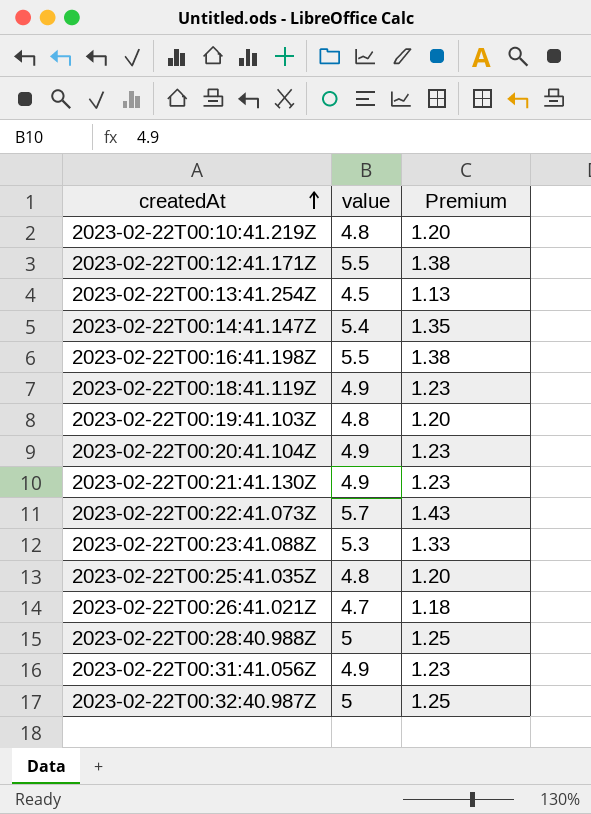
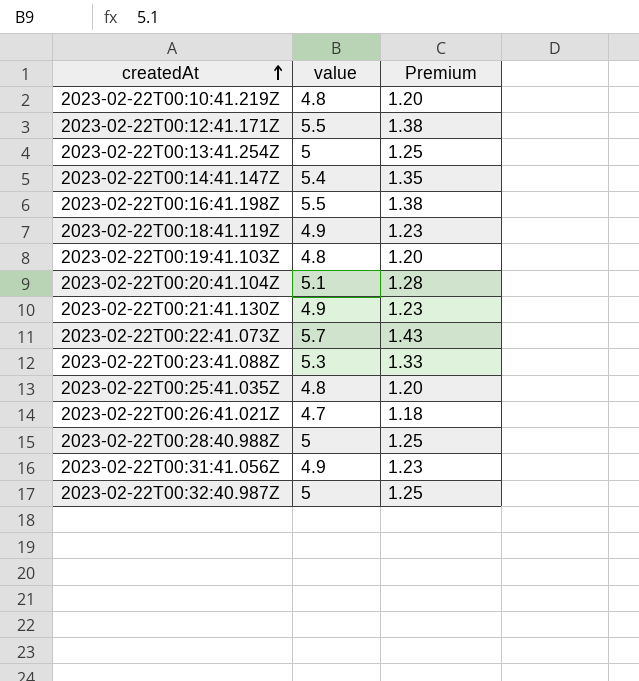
2023-02-22T00:13:41.254Z | value: 4.5 -> 5
2023-02-22T00:13:41.254Z | Premium: 1.13 -> 1.25
2023-02-22T00:20:41.104Z | value: 4.9 -> 5.1
2023-02-22T00:20:41.104Z | Premium: 1.23 -> 1.28

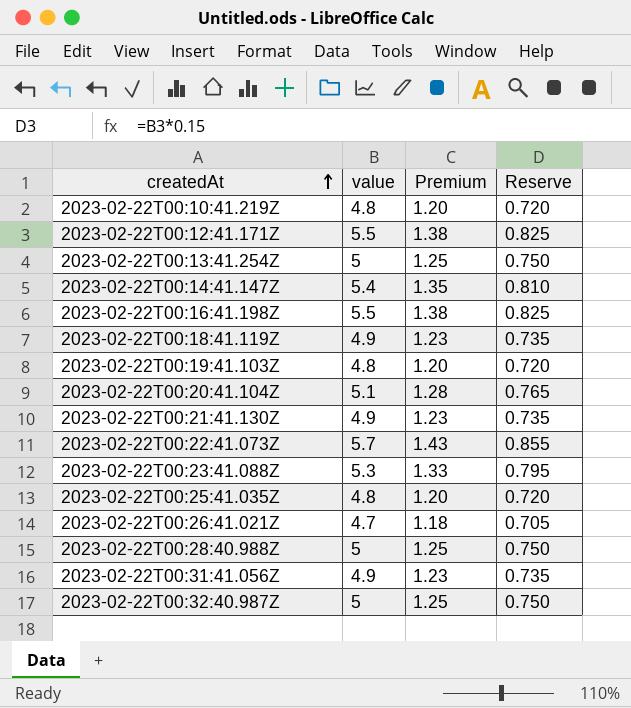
column Reserve | formula: none -> [value] * 0.15

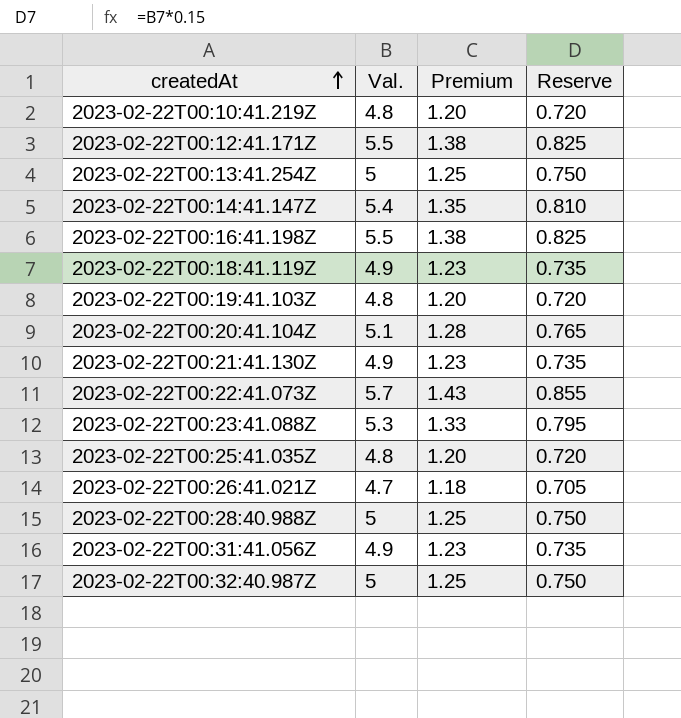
column name: value -> Val.

